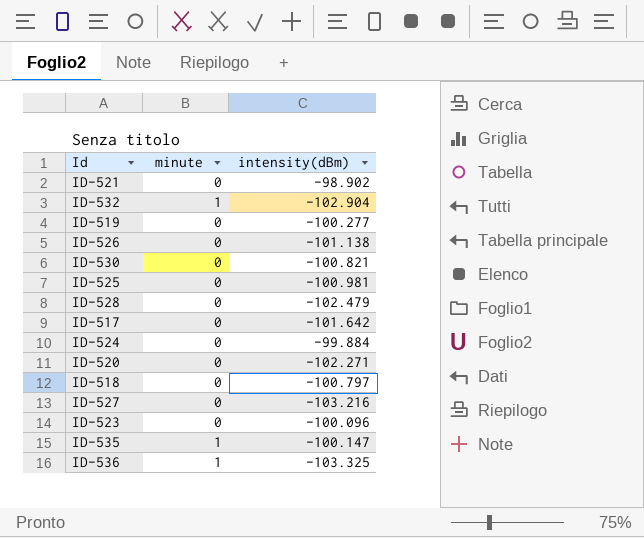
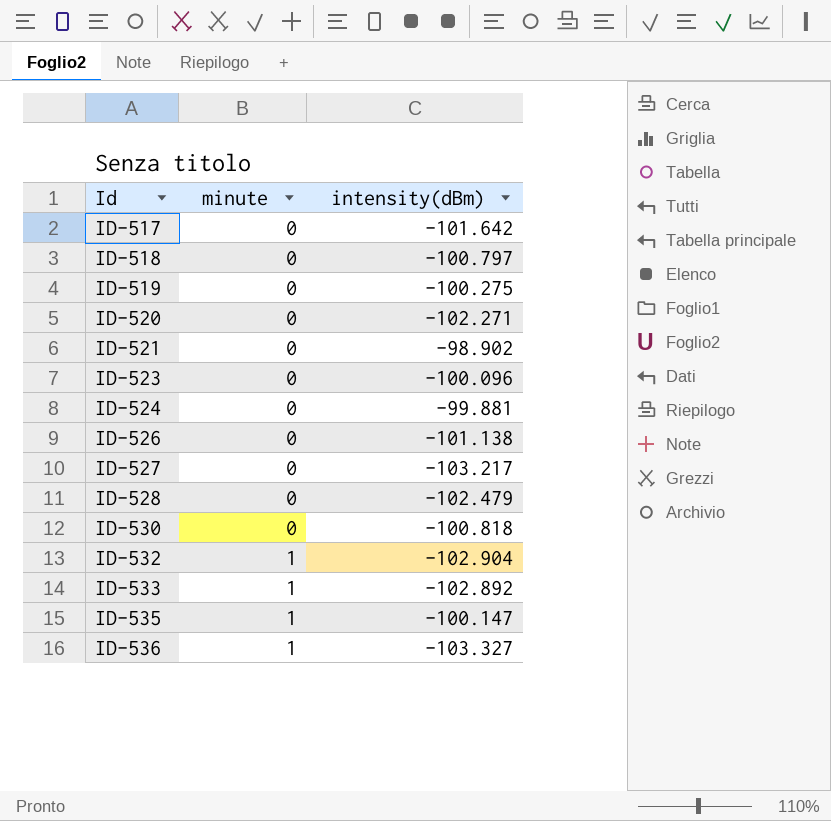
row order: none -> Id ascending
row ID-525: 0 | -100.981 -> none
ID-519 | intensity(dBm): -100.277 -> -100.275
ID-524 | intensity(dBm): -99.884 -> -99.881
ID-527 | intensity(dBm): -103.216 -> -103.217
ID-530 | intensity(dBm): -100.821 -> -100.818
row ID-533: none -> 1 | -102.892
ID-536 | intensity(dBm): -103.325 -> -103.327

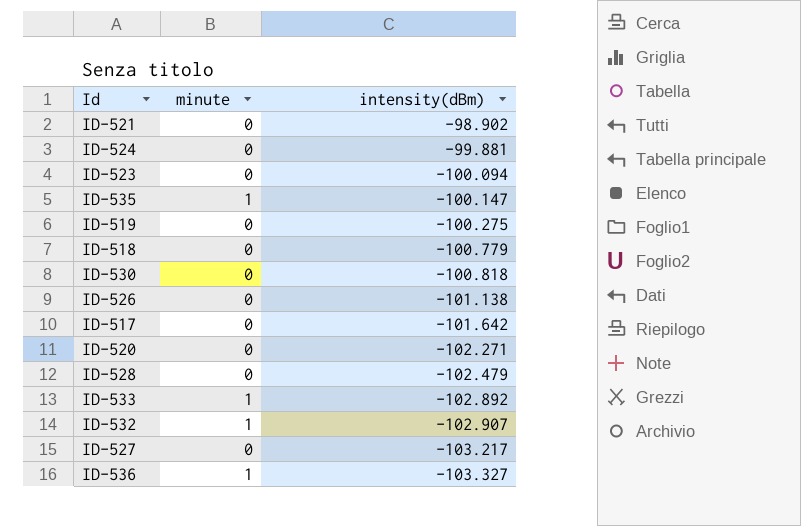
row order: Id ascending -> intensity(dBm) descending
ID-523 | intensity(dBm): -100.096 -> -100.094
ID-518 | intensity(dBm): -100.797 -> -100.779
ID-532 | intensity(dBm): -102.904 -> -102.907

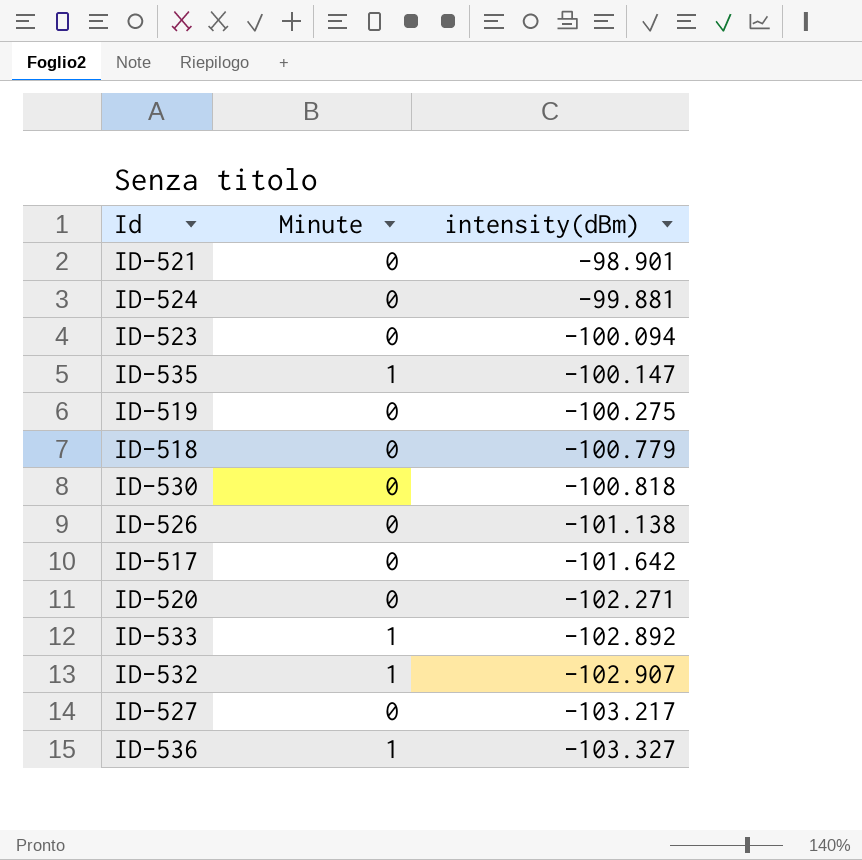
column name: minute -> Minute
row ID-528: 0 | -102.479 -> none
ID-521 | intensity(dBm): -98.902 -> -98.901

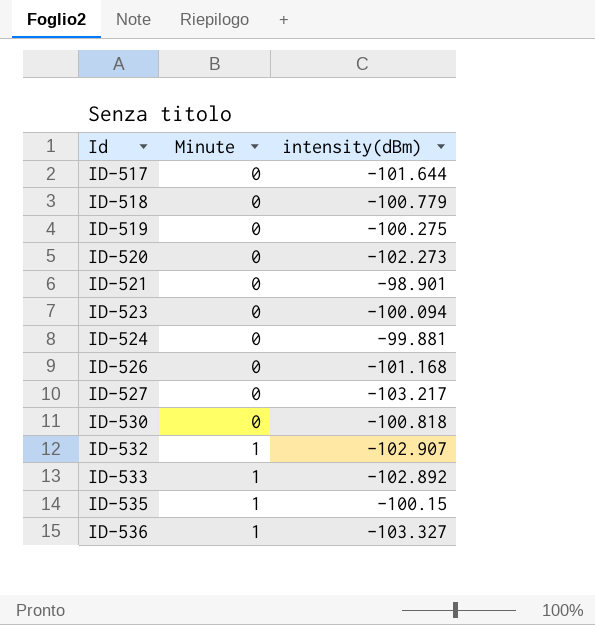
row order: intensity(dBm) descending -> Id ascending
ID-517 | intensity(dBm): -101.642 -> -101.644
ID-520 | intensity(dBm): -102.271 -> -102.273
ID-526 | intensity(dBm): -101.138 -> -101.168
ID-535 | intensity(dBm): -100.147 -> -100.15

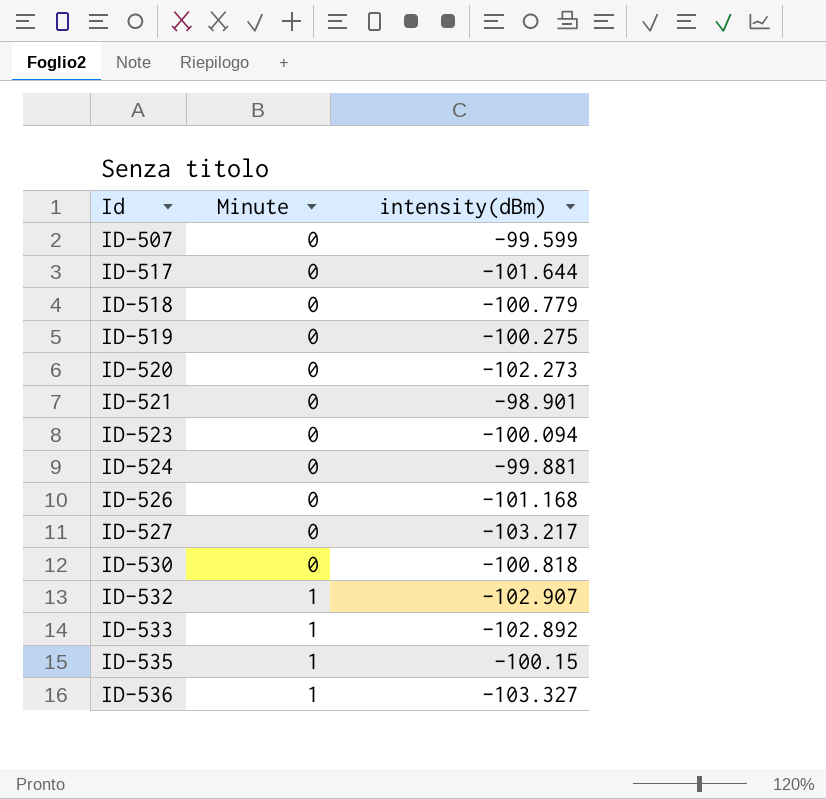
row ID-507: none -> 0 | -99.599

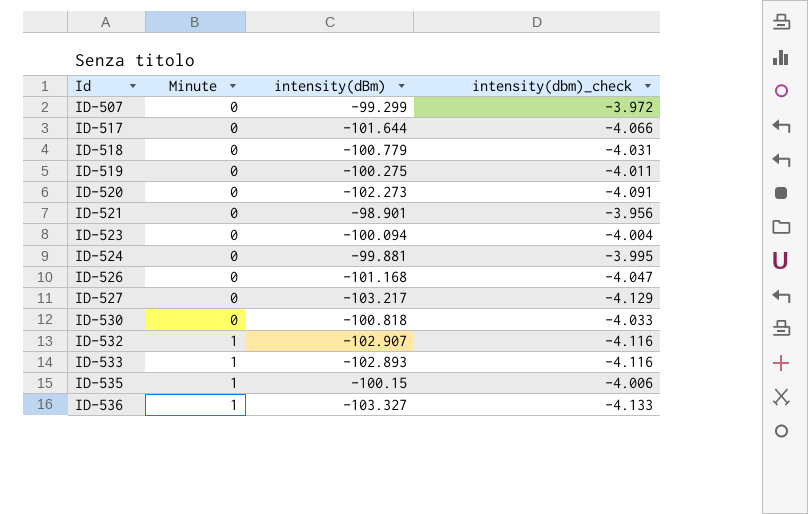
column intensity(dbm)_check | formula: none -> [intensity(dBm)] * 0.04
ID-507 | intensity(dBm): -99.599 -> -99.299
ID-533 | intensity(dBm): -102.892 -> -102.893

